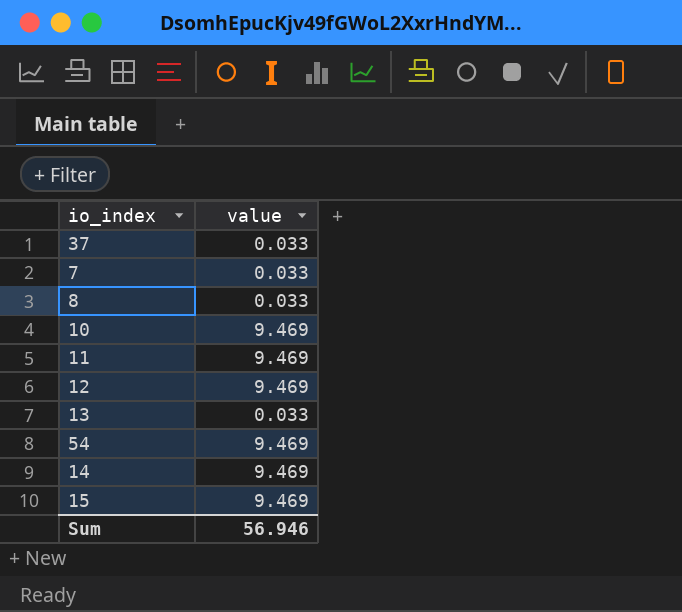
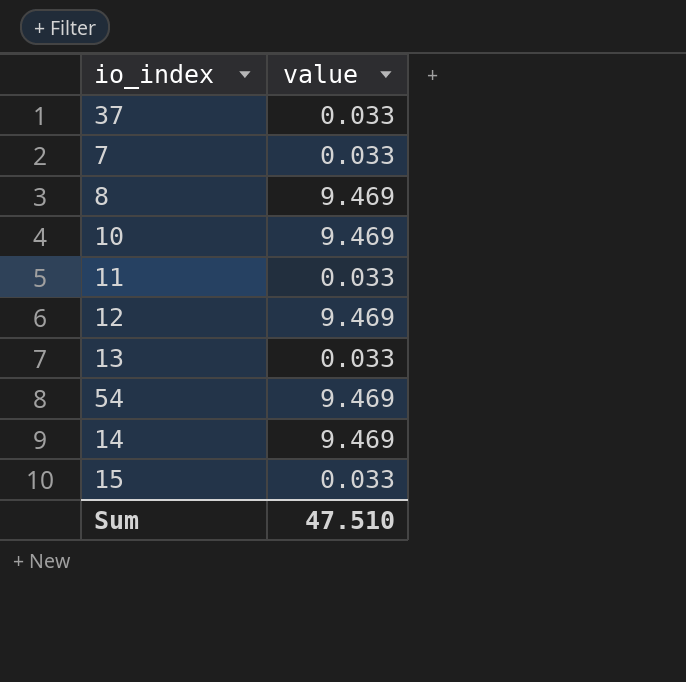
8 | value: 0.033 -> 9.469
11 | value: 9.469 -> 0.033
15 | value: 9.469 -> 0.033
Sum | value: 56.946 -> 47.510

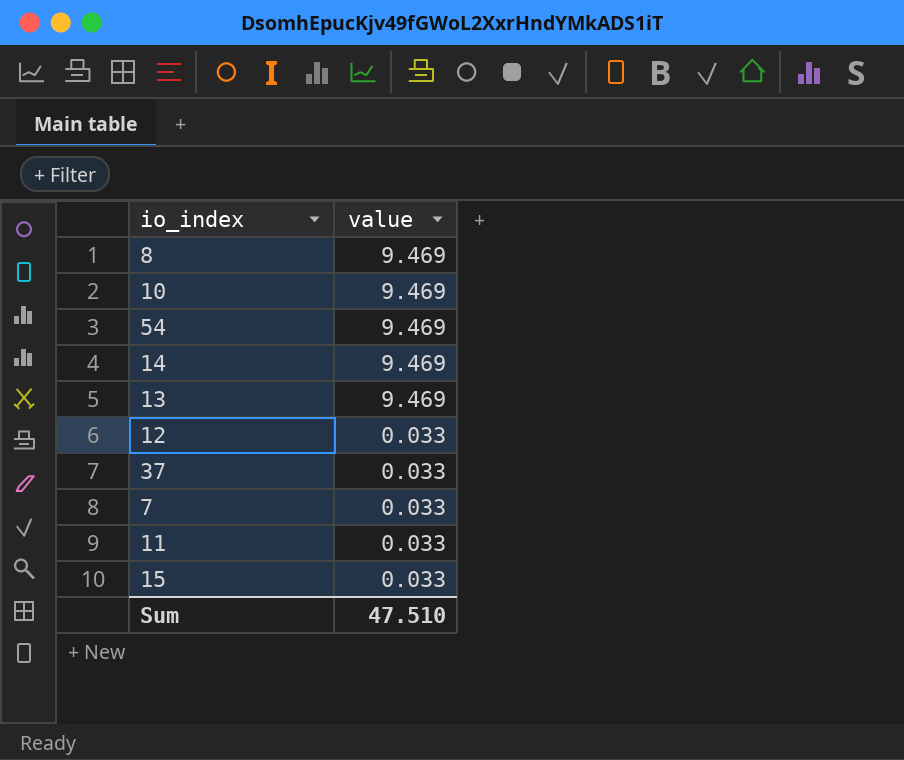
row order: none -> value descending
13 | value: 0.033 -> 9.469
12 | value: 9.469 -> 0.033

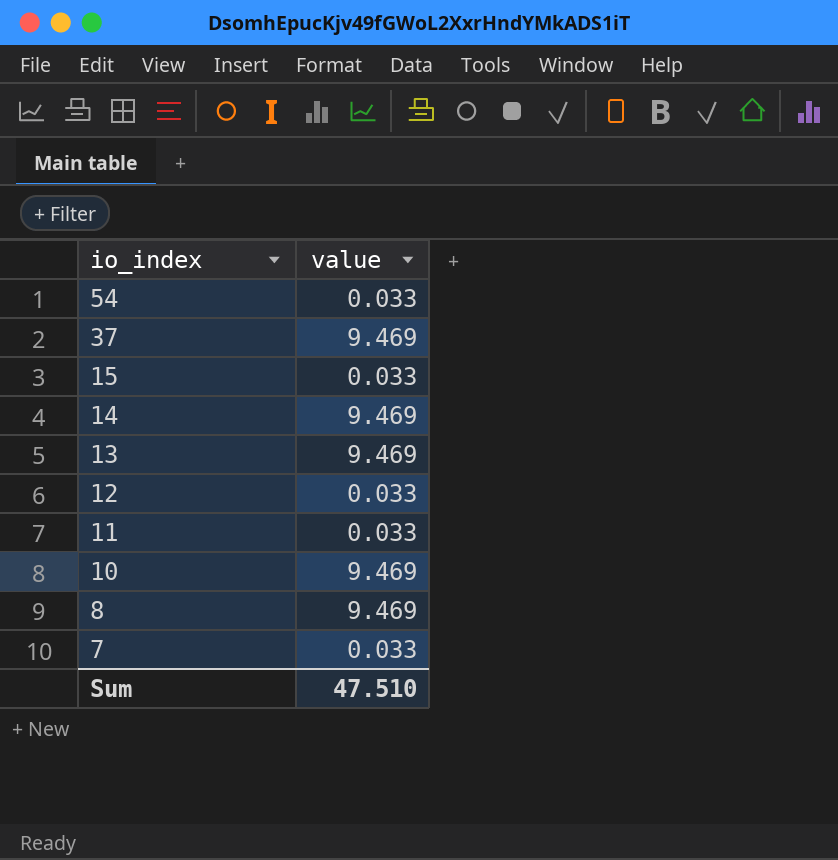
row order: value descending -> io_index descending
54 | value: 9.469 -> 0.033
37 | value: 0.033 -> 9.469

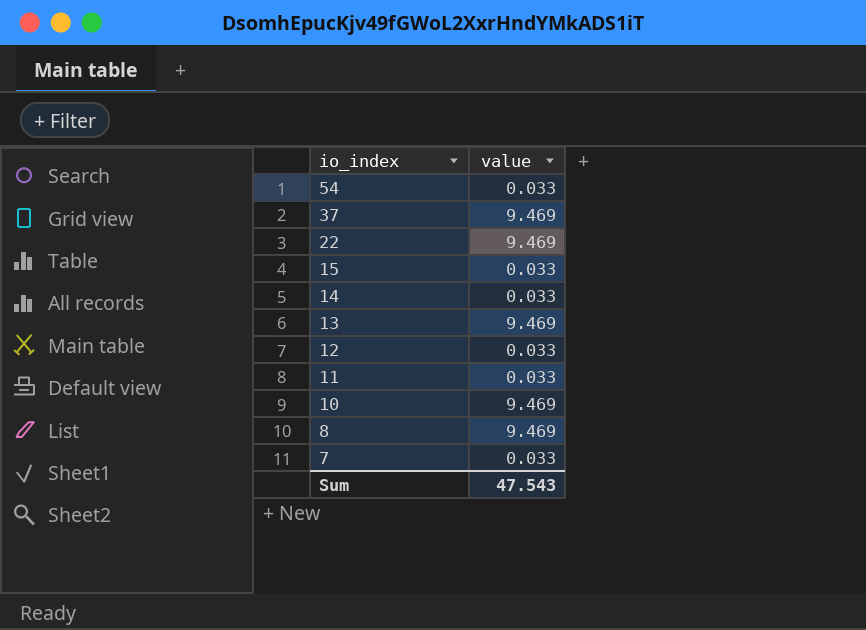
row 22: none -> 9.469
14 | value: 9.469 -> 0.033
Sum | value: 47.510 -> 47.543

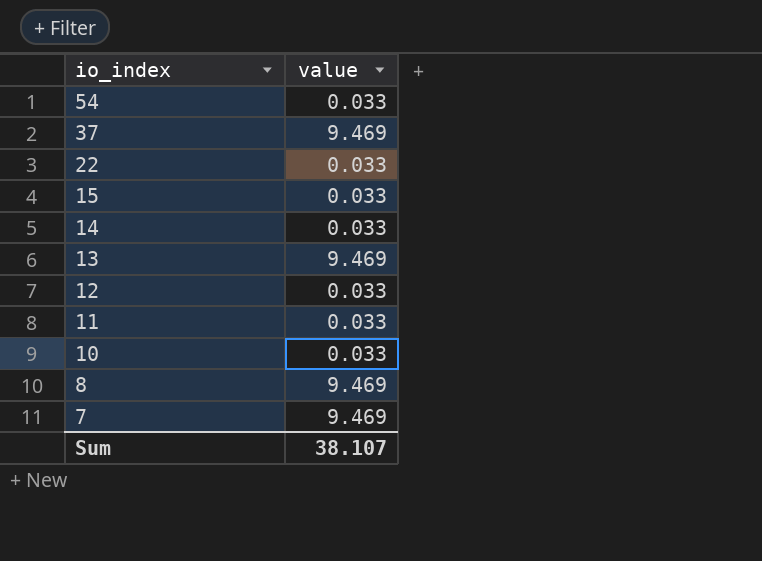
22 | value: 9.469 -> 0.033
10 | value: 9.469 -> 0.033
7 | value: 0.033 -> 9.469
Sum | value: 47.543 -> 38.107

